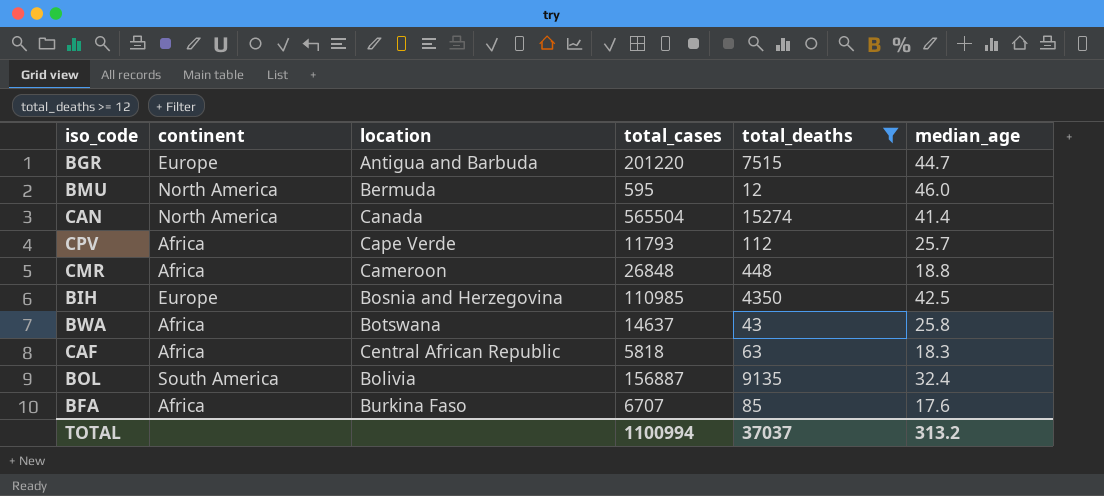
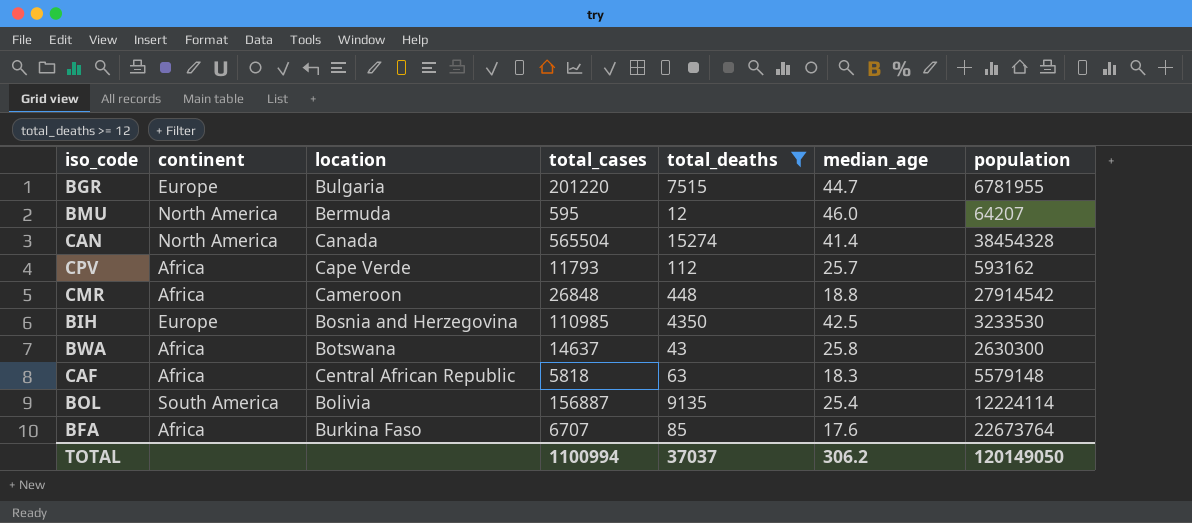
column population | position: none -> 7
BGR | location: Antigua and Barbuda -> Bulgaria
BOL | median_age: 32.4 -> 25.4
TOTAL | median_age: 313.2 -> 306.2

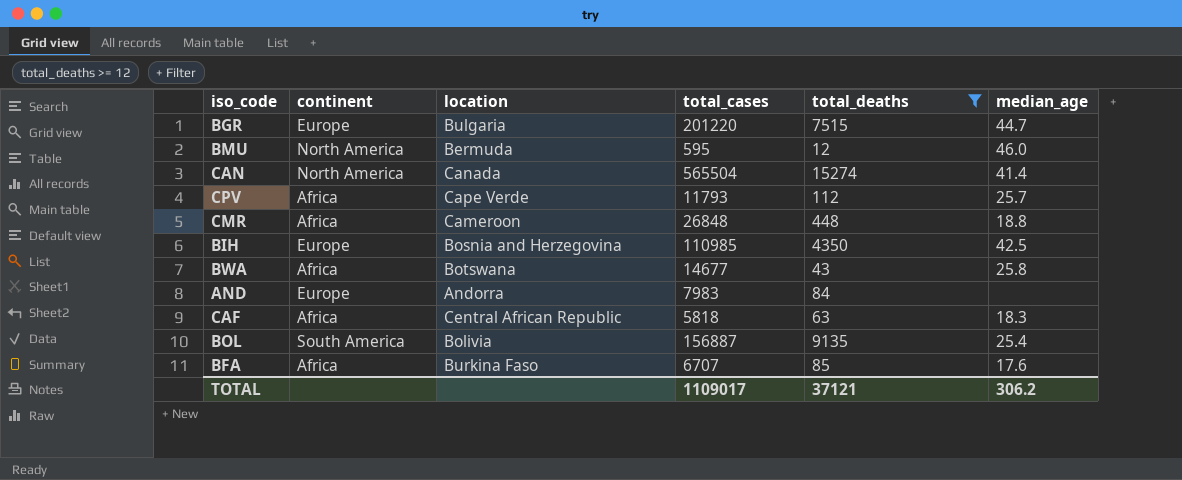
column population | position: 7 -> none
BWA | total_cases: 14637 -> 14677
row AND: none -> Europe | Andorra | 7983 | 84 | none
TOTAL | total_cases: 1100994 -> 1109017
TOTAL | total_deaths: 37037 -> 37121

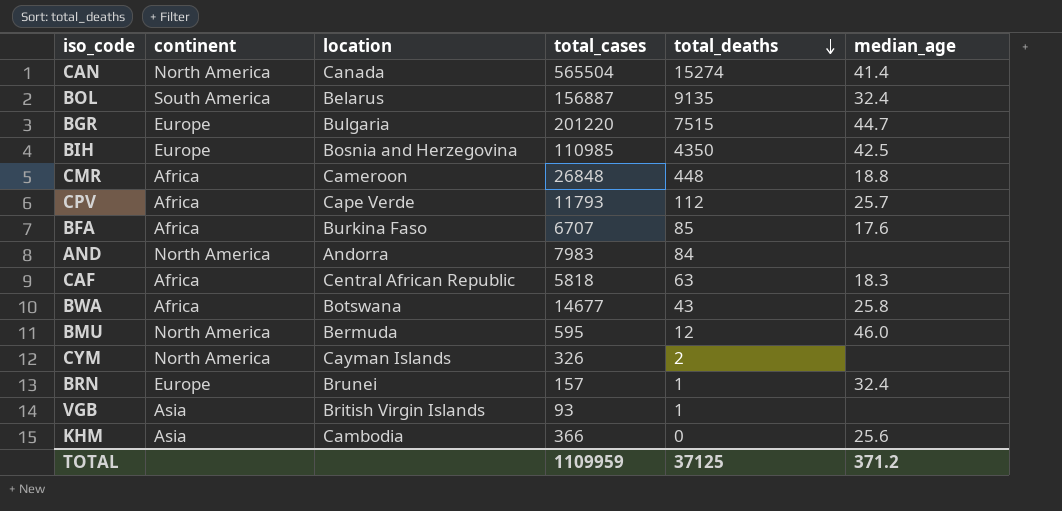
filter: total_deaths >= 12 -> none
row order: none -> total_deaths descending
BOL | location: Bolivia -> Belarus
BOL | median_age: 25.4 -> 32.4
AND | continent: Europe -> North America
TOTAL | total_cases: 1109017 -> 1109959
TOTAL | total_deaths: 37121 -> 37125
TOTAL | median_age: 306.2 -> 371.2

